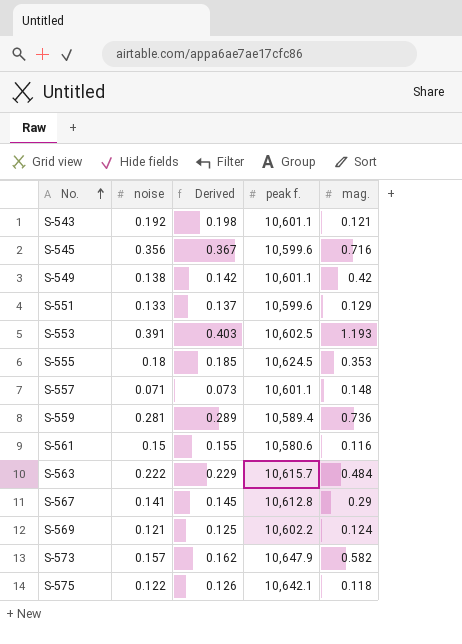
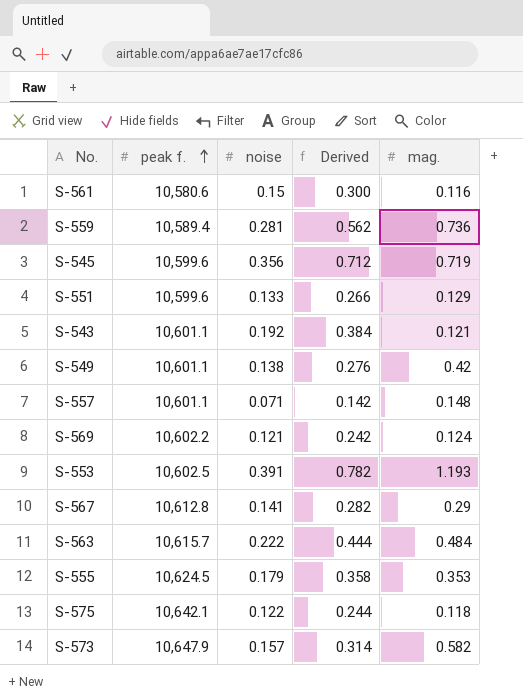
row order: No. ascending -> peak f. ascending
column peak f. | position: 4 -> 2
column Derived | formula: [noise] * 1.03 -> [noise] * 2
S-545 | mag.: 0.716 -> 0.719
S-555 | noise: 0.18 -> 0.179

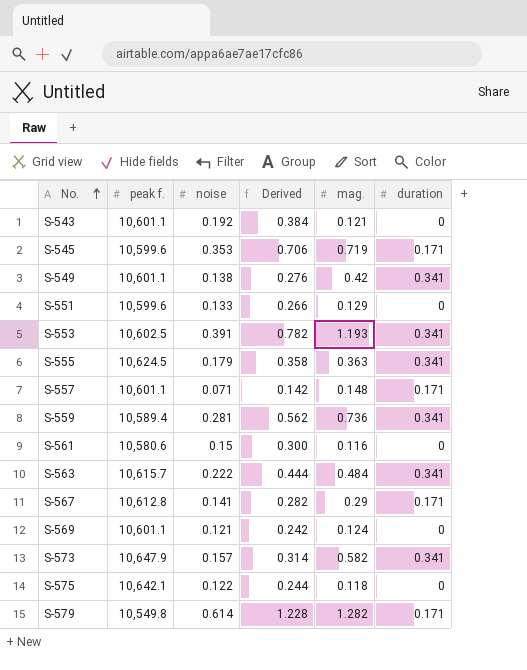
row order: peak f. ascending -> No. ascending
column duration | position: none -> 6
S-545 | noise: 0.356 -> 0.353
S-545 | Derived: 0.712 -> 0.706
S-555 | mag.: 0.353 -> 0.363
S-569 | peak f.: 10,602.2 -> 10,601.1
row S-579: none -> 10,549.8 | 0.614 | 1.228 | 1.282 | 0.171

